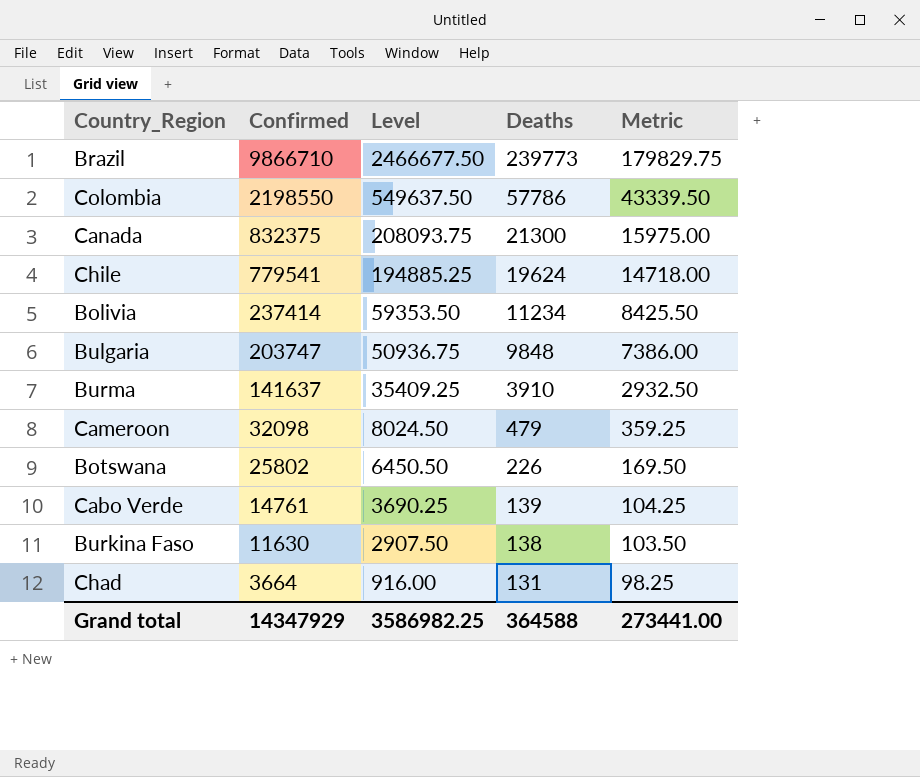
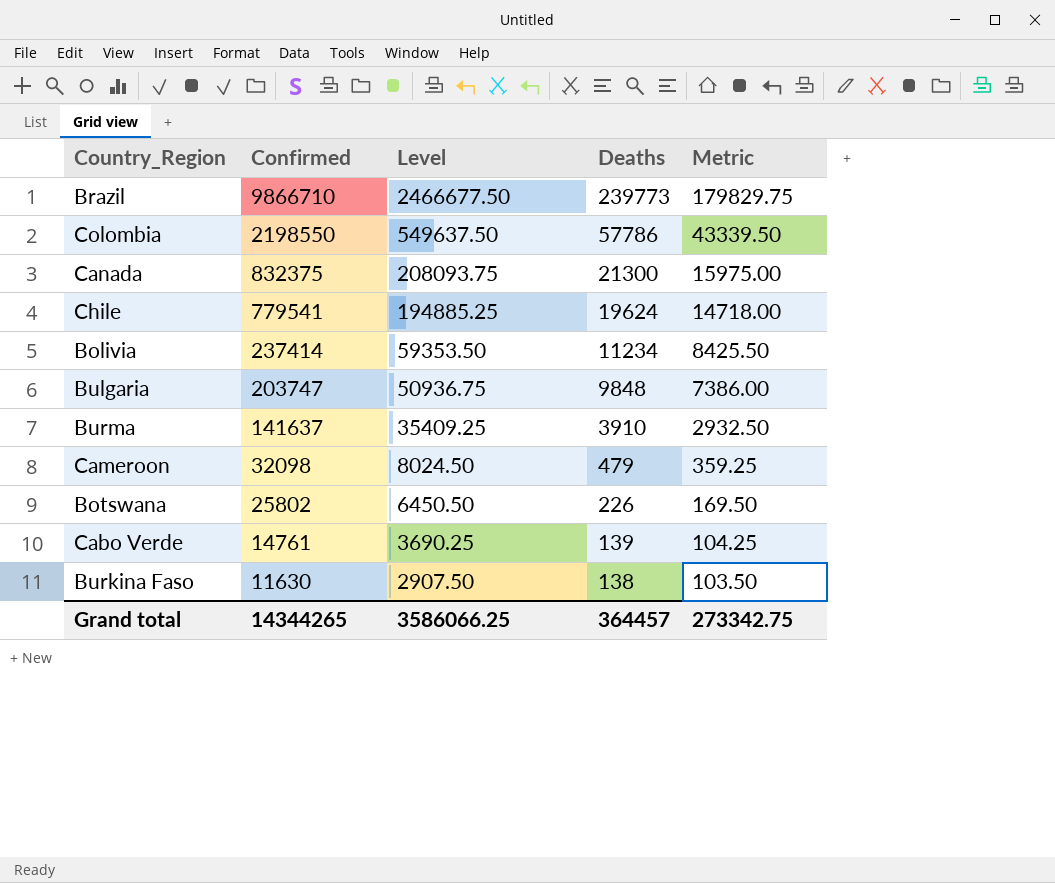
row Chad: 3664 | 916.00 | 131 | 98.25 -> none
Grand total | Confirmed: 14347929 -> 14344265
Grand total | Level: 3586982.25 -> 3586066.25
Grand total | Deaths: 364588 -> 364457
Grand total | Metric: 273441.00 -> 273342.75

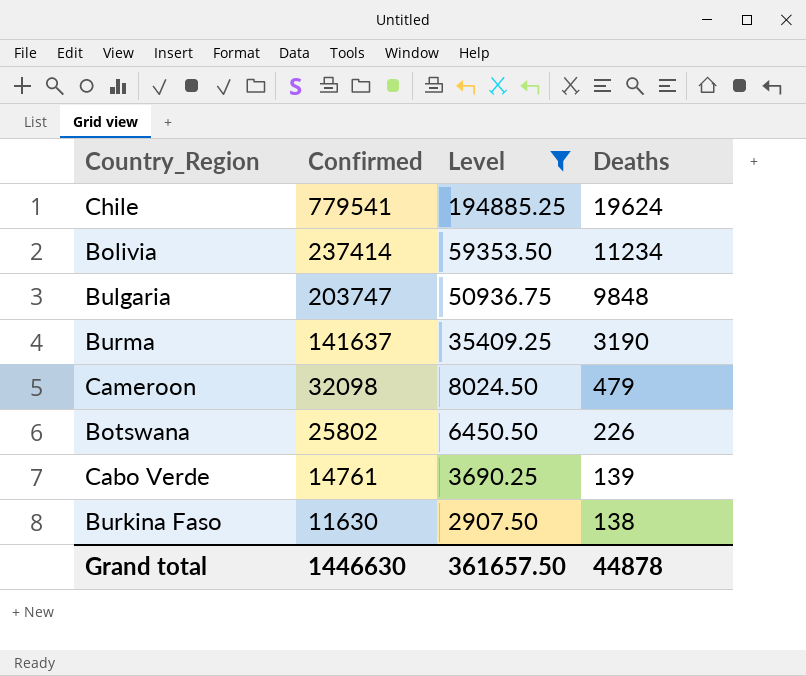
filter: none -> Level <= 194885.25
column Metric | formula: [Deaths] * 0.75 -> none
Burma | Deaths: 3910 -> 3190
Grand total | Confirmed: 14344265 -> 1446630
Grand total | Level: 3586066.25 -> 361657.50
Grand total | Deaths: 364457 -> 44878

